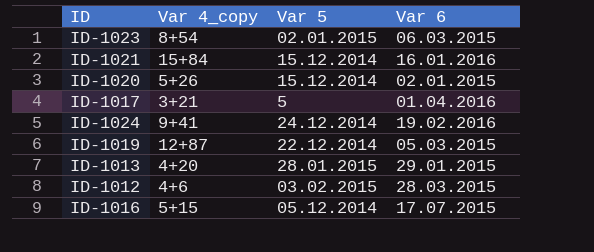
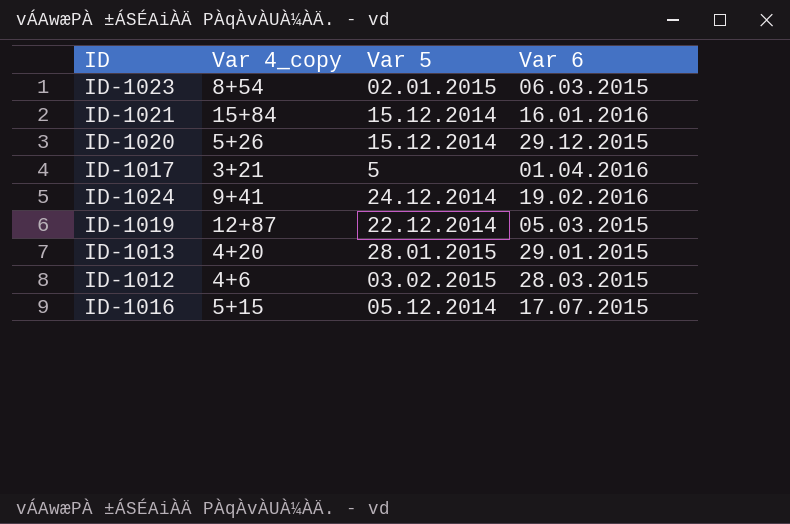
ID-1020 | Var 6: 02.01.2015 -> 29.12.2015

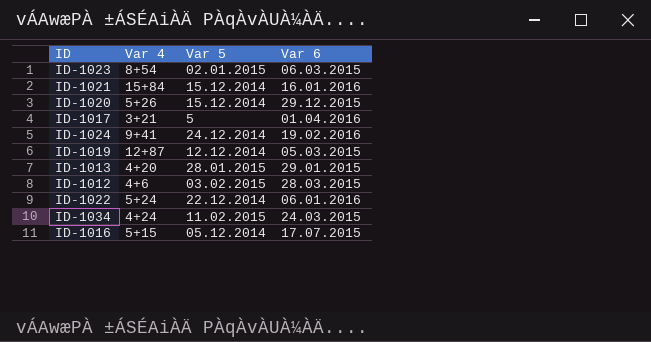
column name: Var 4_copy -> Var 4
ID-1019 | Var 5: 22.12.2014 -> 12.12.2014
row ID-1022: none -> 5+24 | 22.12.2014 | 06.01.2016
row ID-1034: none -> 4+24 | 11.02.2015 | 24.03.2015

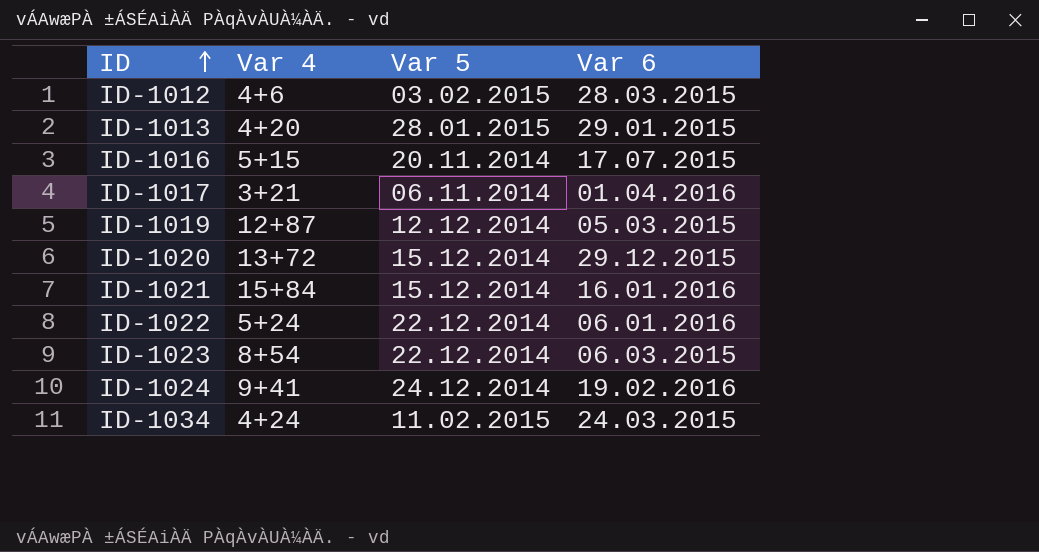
row order: none -> ID ascending
ID-1016 | Var 5: 05.12.2014 -> 20.11.2014
ID-1017 | Var 5: 5 -> 06.11.2014
ID-1020 | Var 4: 5+26 -> 13+72
ID-1023 | Var 5: 02.01.2015 -> 22.12.2014

